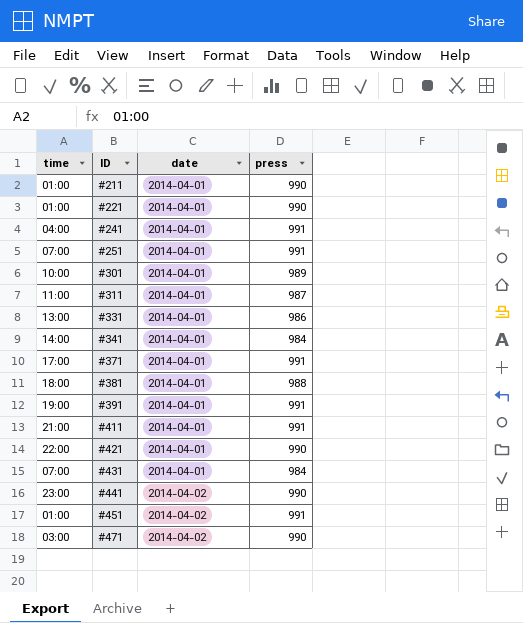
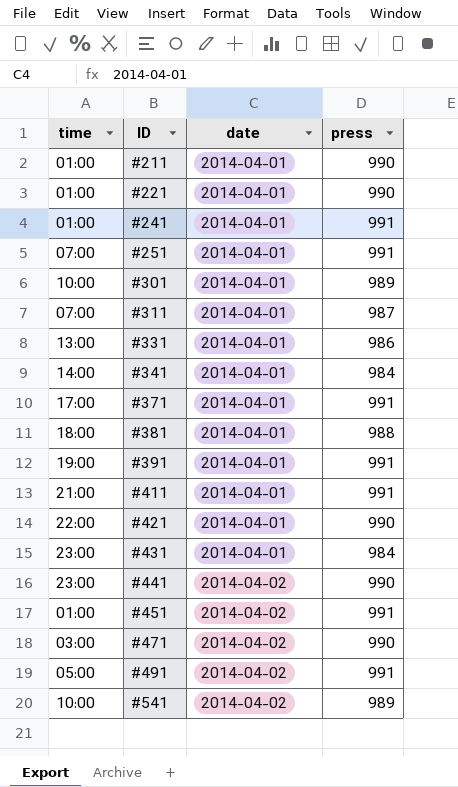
#241 | time: 04:00 -> 01:00
#311 | time: 11:00 -> 07:00
#431 | time: 07:00 -> 23:00
row #491: none -> 05:00 | 2014-04-02 | 991
row #541: none -> 10:00 | 2014-04-02 | 989

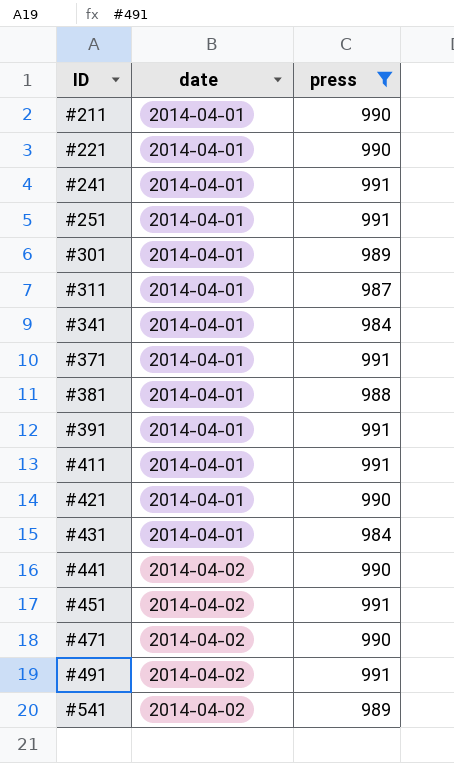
filter: none -> press != 986
column time | position: 1 -> none

